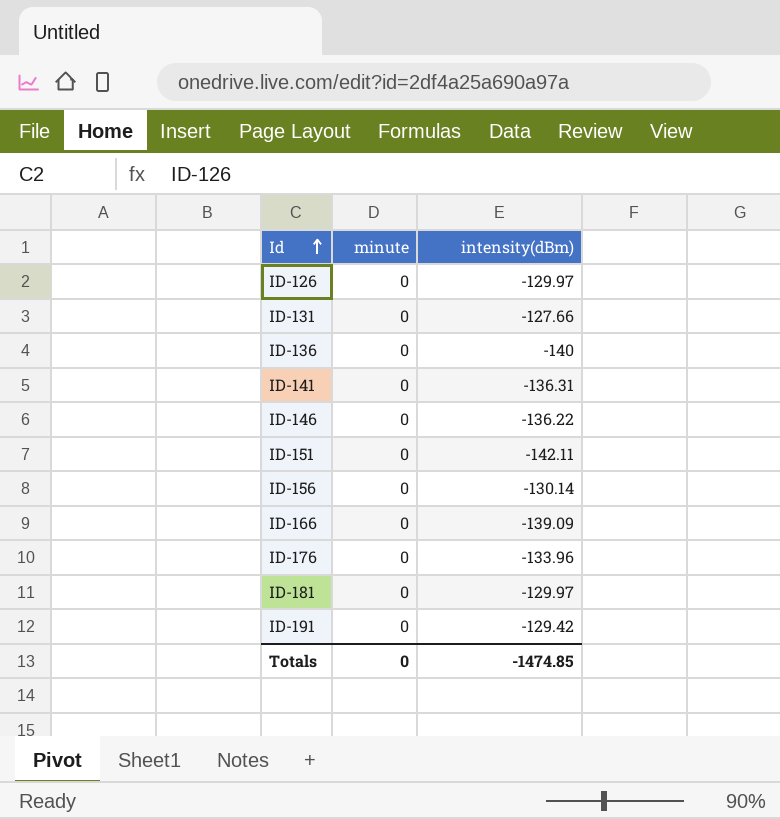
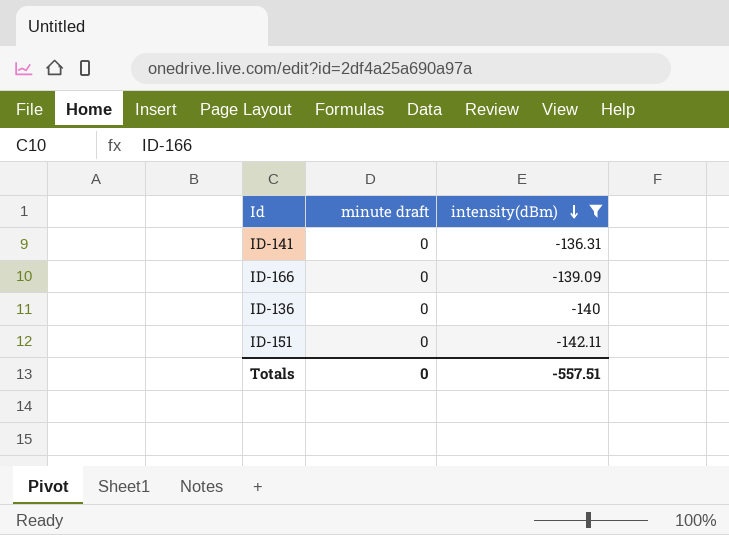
filter: none -> intensity(dBm) <= -136.31
row order: Id ascending -> intensity(dBm) descending
column name: minute -> minute draft
Totals | intensity(dBm): -1474.85 -> -557.51

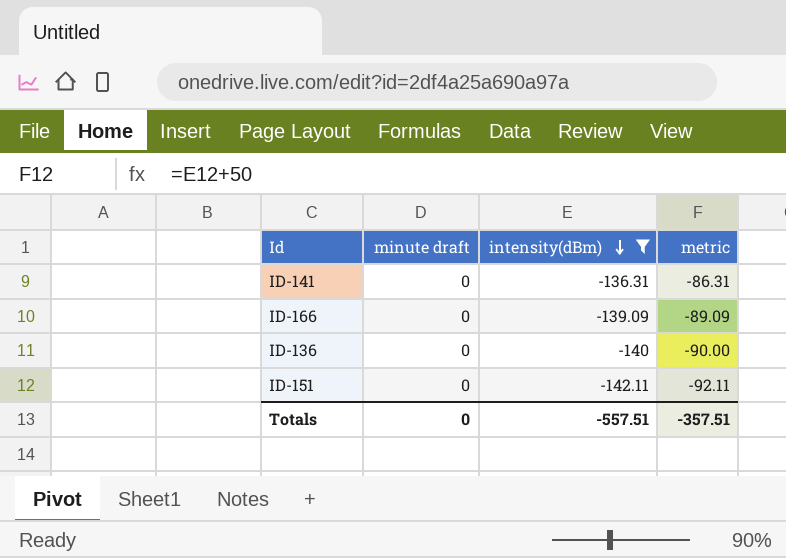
column metric | formula: none -> [intensity(dBm)] + 50

